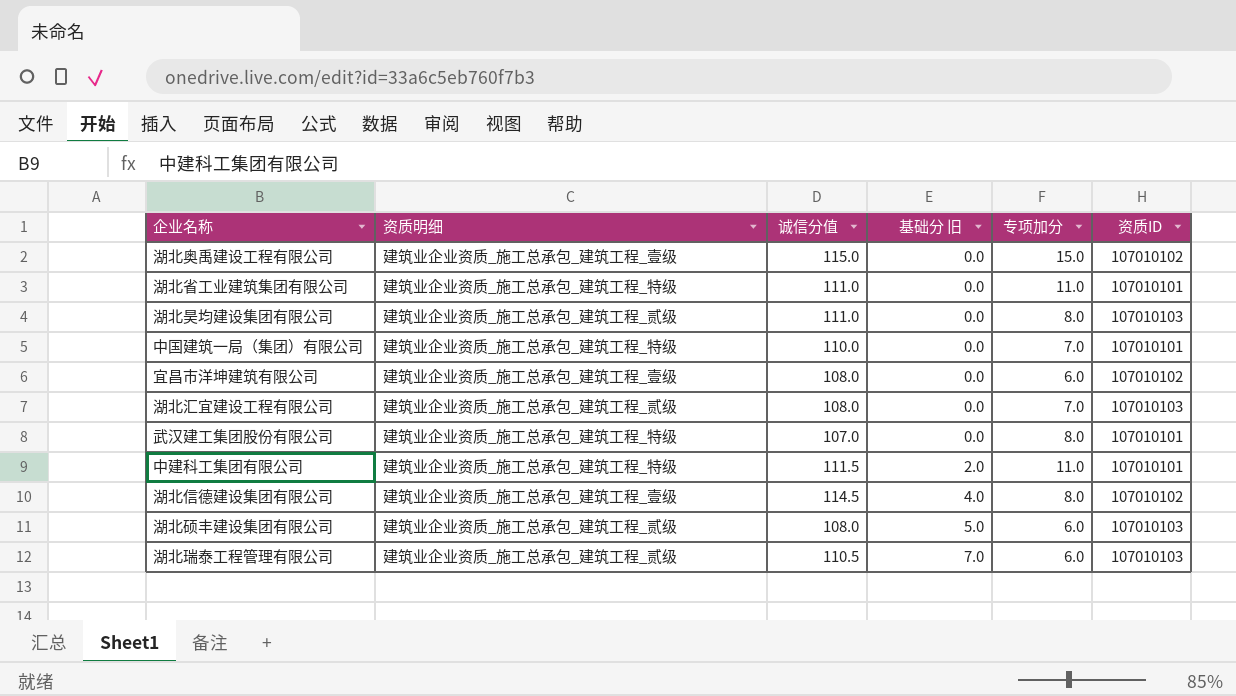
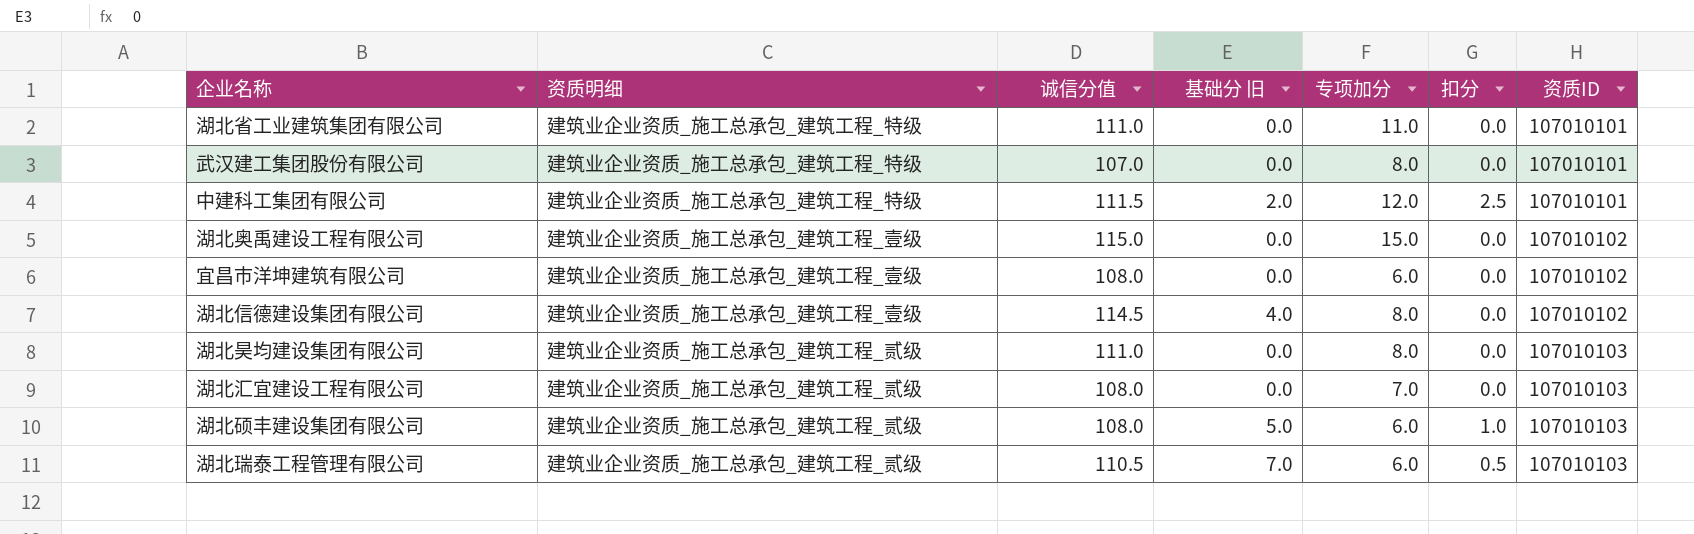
row order: 基础分 旧 ascending -> 资质ID ascending
column 扣分 | position: none -> 6
row 中国建筑一局（集团）有限公司: 建筑业企业资质_施工总承包_建筑工程_特级 | 110.0 | 0.0 | 7.0 | 107010101 -> none
中建科工集团有限公司 | 专项加分: 11.0 -> 12.0

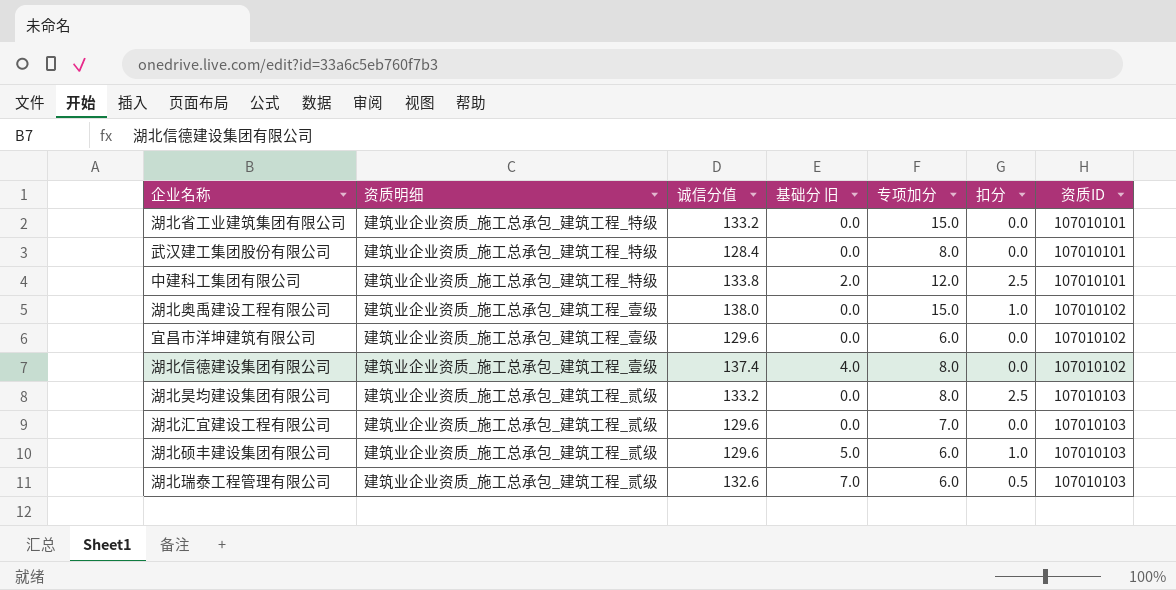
湖北省工业建筑集团有限公司 | 诚信分值: 111.0 -> 133.2
湖北省工业建筑集团有限公司 | 专项加分: 11.0 -> 15.0
武汉建工集团股份有限公司 | 诚信分值: 107.0 -> 128.4
中建科工集团有限公司 | 诚信分值: 111.5 -> 133.8
湖北奥禹建设工程有限公司 | 诚信分值: 115.0 -> 138.0
湖北奥禹建设工程有限公司 | 扣分: 0.0 -> 1.0
宜昌市洋坤建筑有限公司 | 诚信分值: 108.0 -> 129.6
湖北信德建设集团有限公司 | 诚信分值: 114.5 -> 137.4
湖北昊均建设集团有限公司 | 诚信分值: 111.0 -> 133.2
湖北昊均建设集团有限公司 | 扣分: 0.0 -> 2.5
湖北汇宜建设工程有限公司 | 诚信分值: 108.0 -> 129.6
湖北硕丰建设集团有限公司 | 诚信分值: 108.0 -> 129.6
湖北瑞泰工程管理有限公司 | 诚信分值: 110.5 -> 132.6

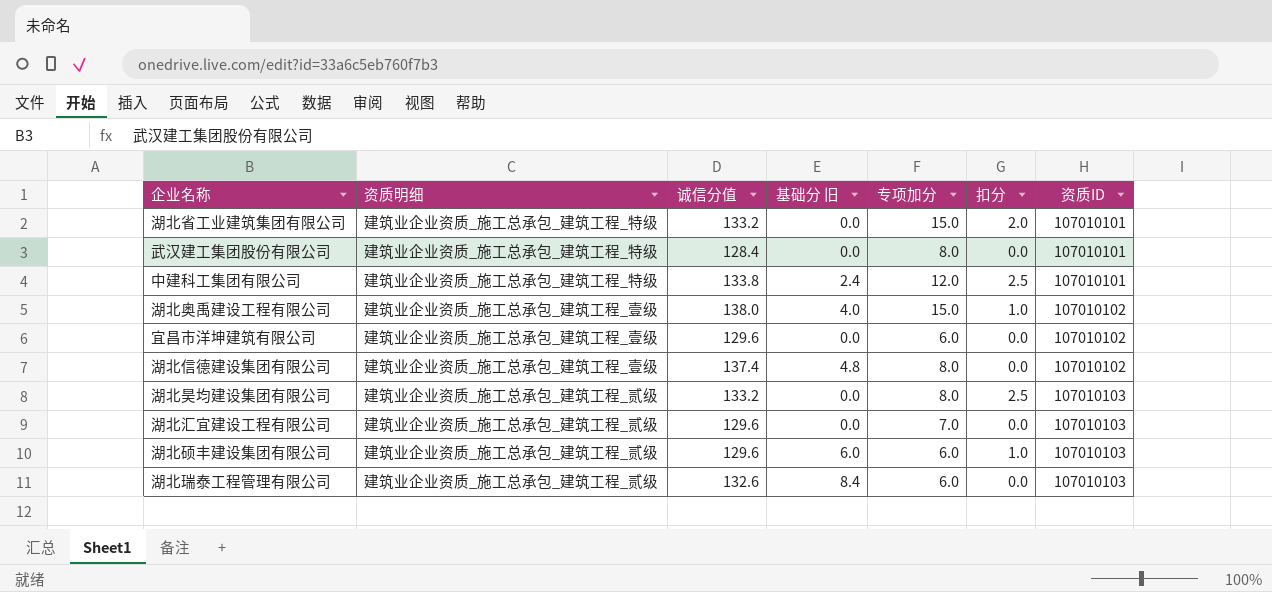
湖北省工业建筑集团有限公司 | 扣分: 0.0 -> 2.0
中建科工集团有限公司 | 基础分 旧: 2.0 -> 2.4
湖北奥禹建设工程有限公司 | 基础分 旧: 0.0 -> 4.0
湖北信德建设集团有限公司 | 基础分 旧: 4.0 -> 4.8
湖北硕丰建设集团有限公司 | 基础分 旧: 5.0 -> 6.0
湖北瑞泰工程管理有限公司 | 基础分 旧: 7.0 -> 8.4
湖北瑞泰工程管理有限公司 | 扣分: 0.5 -> 0.0

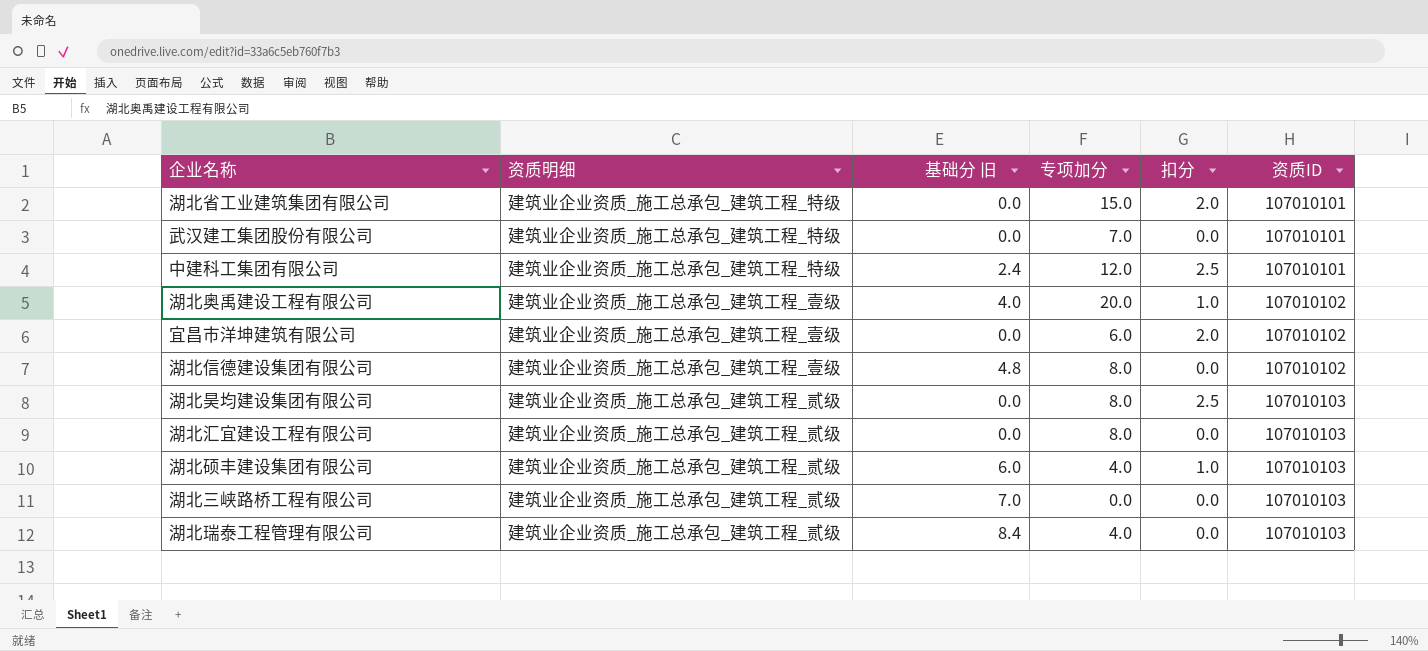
column 诚信分值 | position: 3 -> none
武汉建工集团股份有限公司 | 专项加分: 8.0 -> 7.0
湖北奥禹建设工程有限公司 | 专项加分: 15.0 -> 20.0
宜昌市洋坤建筑有限公司 | 扣分: 0.0 -> 2.0
湖北汇宜建设工程有限公司 | 专项加分: 7.0 -> 8.0
湖北硕丰建设集团有限公司 | 专项加分: 6.0 -> 4.0
row 湖北三峡路桥工程有限公司: none -> 建筑业企业资质_施工总承包_建筑工程_贰级 | 7.0 | 0.0 | 0.0 | 107010103
湖北瑞泰工程管理有限公司 | 专项加分: 6.0 -> 4.0

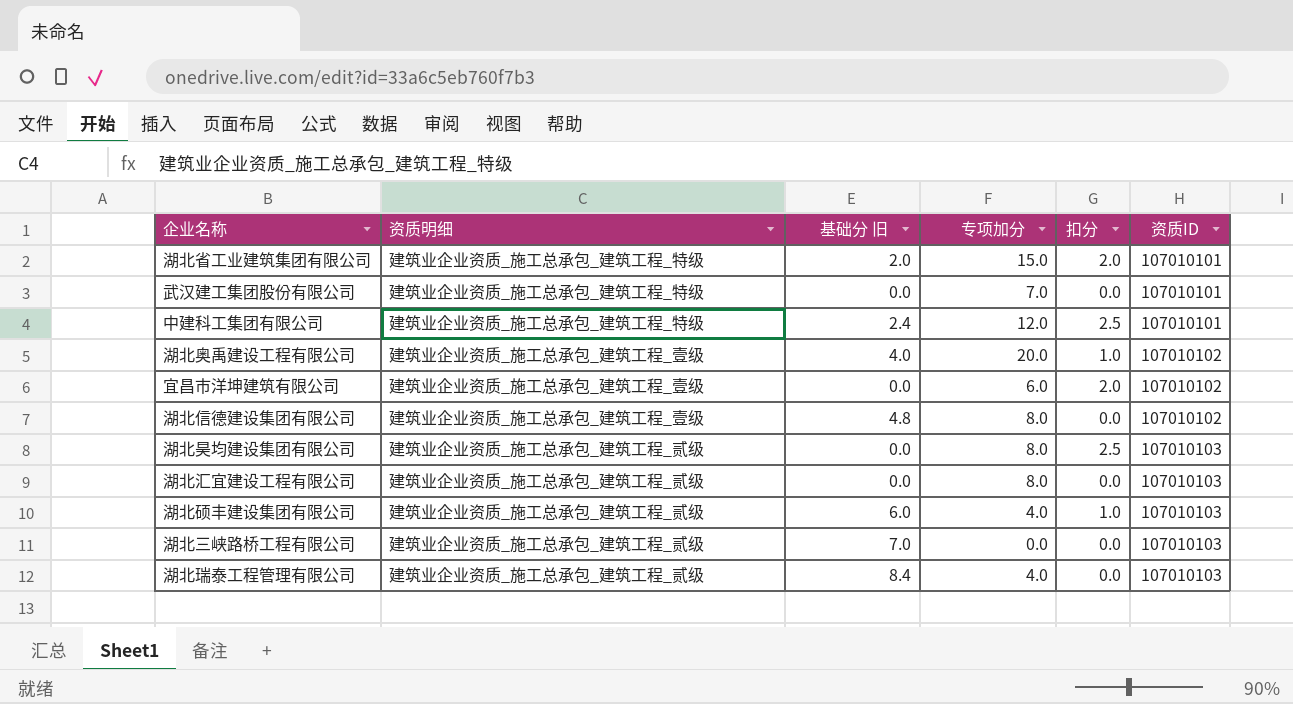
湖北省工业建筑集团有限公司 | 基础分 旧: 0.0 -> 2.0

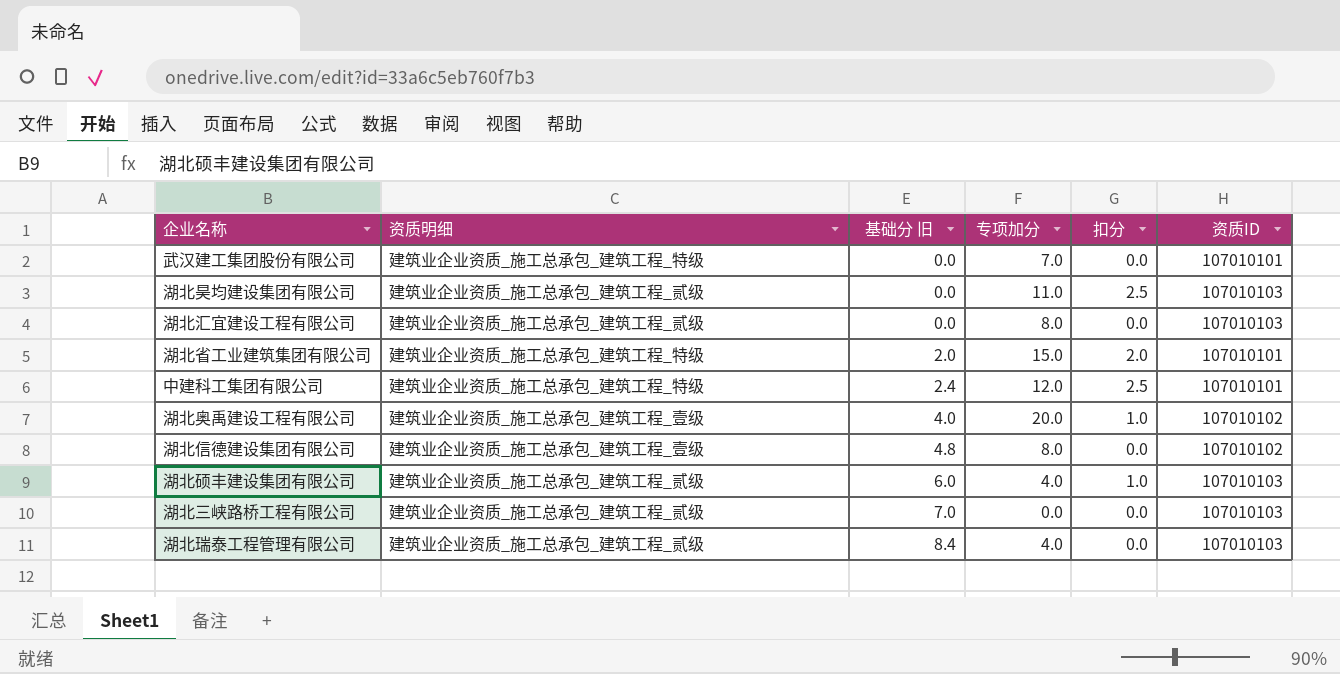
row order: 资质ID ascending -> 基础分 旧 ascending
row 宜昌市洋坤建筑有限公司: 建筑业企业资质_施工总承包_建筑工程_壹级 | 0.0 | 6.0 | 2.0 | 107010102 -> none
湖北昊均建设集团有限公司 | 专项加分: 8.0 -> 11.0

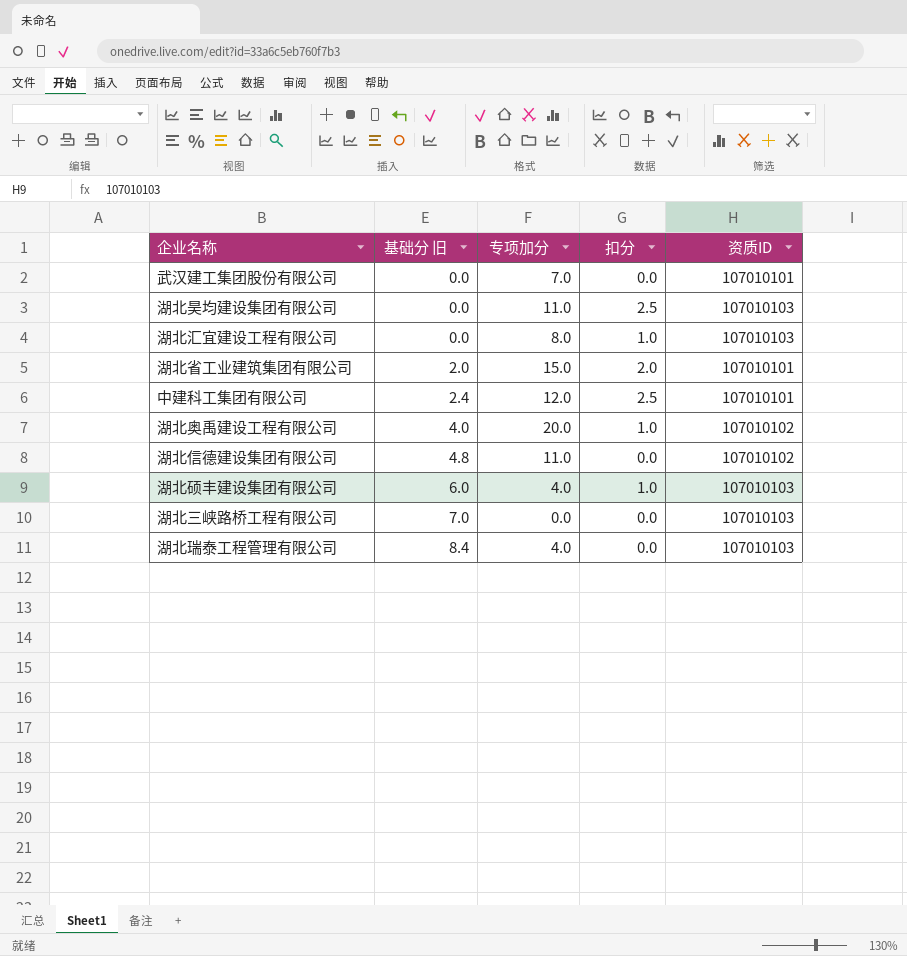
column 资质明细 | position: 2 -> none
湖北汇宜建设工程有限公司 | 扣分: 0.0 -> 1.0
湖北信德建设集团有限公司 | 专项加分: 8.0 -> 11.0

